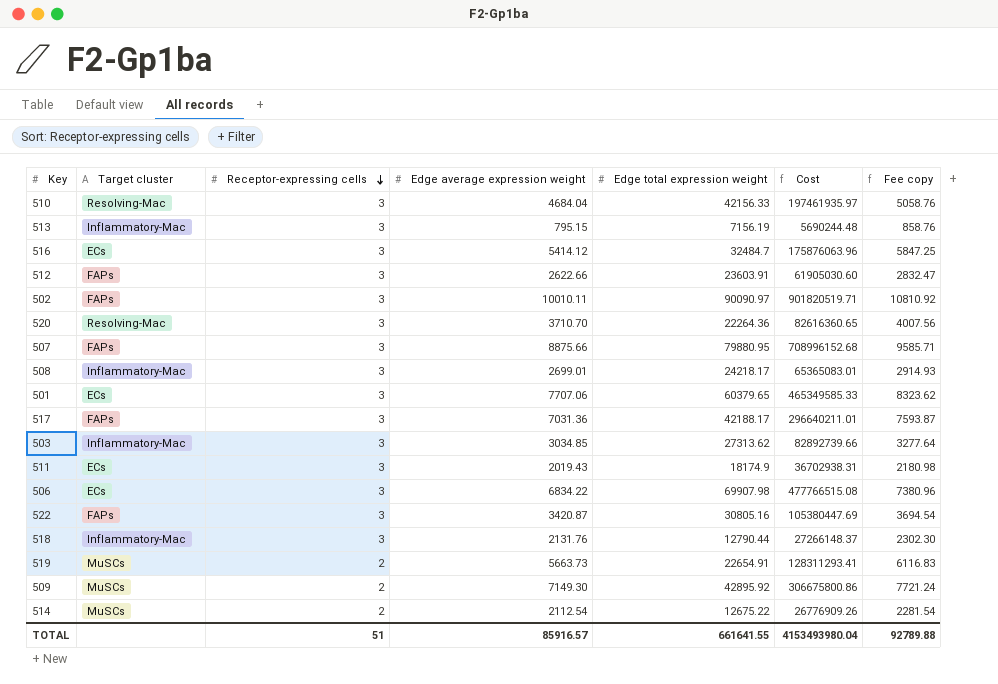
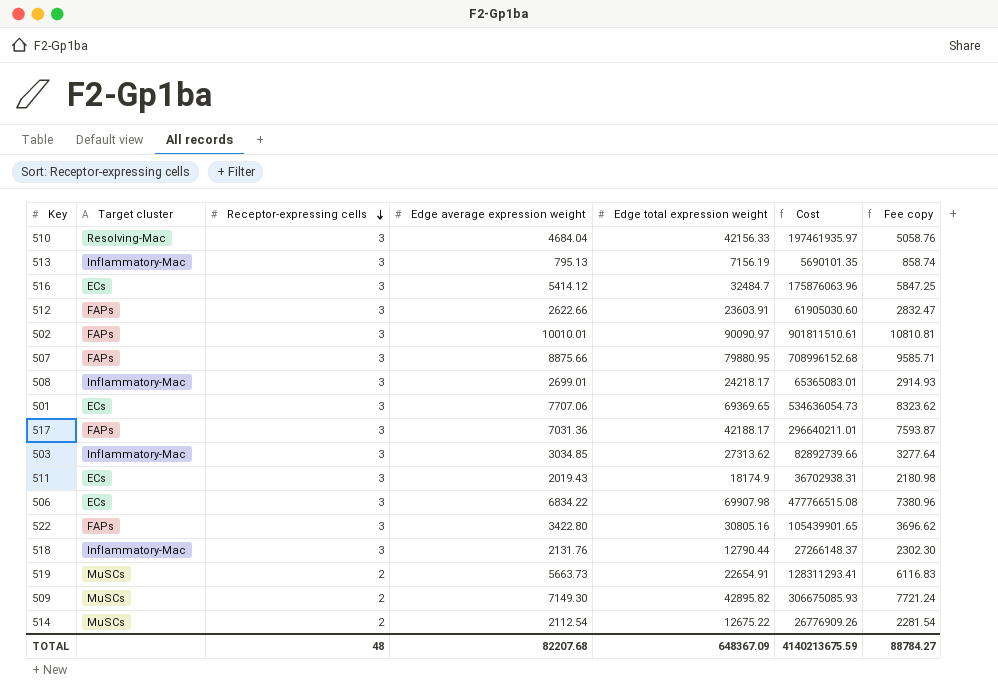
row 520: Resolving-Mac | 3 | 3710.70 | 22264.36 | 82616360.65 | 4007.56 -> none
513 | Edge average expression weight: 795.15 -> 795.13
513 | Cost: 5690244.48 -> 5690101.35
513 | Fee copy: 858.76 -> 858.74
502 | Edge average expression weight: 10010.11 -> 10010.01
502 | Cost: 901820519.71 -> 901811510.61
502 | Fee copy: 10810.92 -> 10810.81
501 | Edge total expression weight: 60379.65 -> 69369.65
501 | Cost: 465349585.33 -> 534636054.73
522 | Edge average expression weight: 3420.87 -> 3422.80
522 | Cost: 105380447.69 -> 105439901.65
522 | Fee copy: 3694.54 -> 3696.62
509 | Edge total expression weight: 42895.92 -> 42895.82
509 | Cost: 306675800.86 -> 306675085.93
TOTAL | Receptor-expressing cells: 51 -> 48
TOTAL | Edge average expression weight: 85916.57 -> 82207.68
TOTAL | Edge total expression weight: 661641.55 -> 648367.09
TOTAL | Cost: 4153493980.04 -> 4140213675.59
TOTAL | Fee copy: 92789.88 -> 88784.27

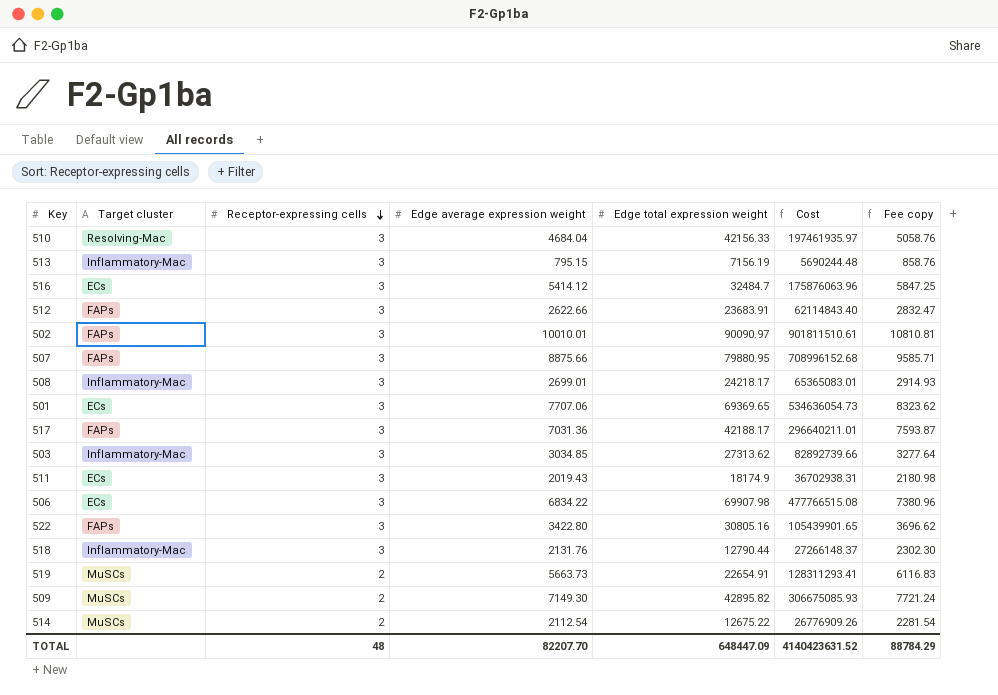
513 | Edge average expression weight: 795.13 -> 795.15
513 | Cost: 5690101.35 -> 5690244.48
513 | Fee copy: 858.74 -> 858.76
512 | Edge total expression weight: 23603.91 -> 23683.91
512 | Cost: 61905030.60 -> 62114843.40
TOTAL | Edge average expression weight: 82207.68 -> 82207.70
TOTAL | Edge total expression weight: 648367.09 -> 648447.09
TOTAL | Cost: 4140213675.59 -> 4140423631.52
TOTAL | Fee copy: 88784.27 -> 88784.29

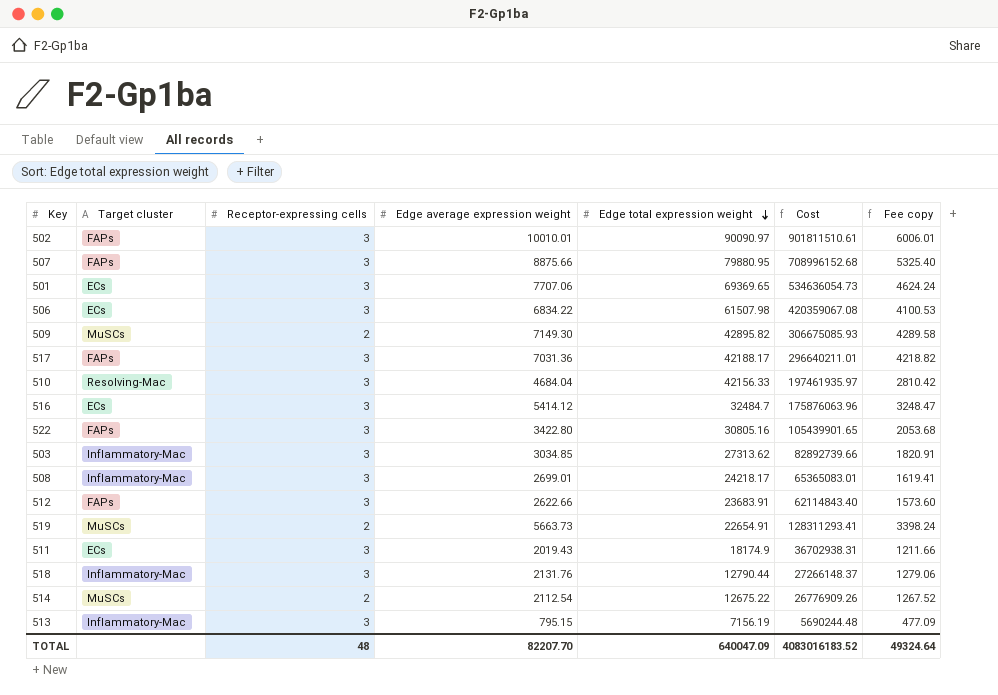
row order: Receptor-expressing cells descending -> Edge total expression weight descending
column Fee copy | formula: [Edge average expression weight] * 1.08 -> [Edge average expression weight] * 0.6
506 | Edge total expression weight: 69907.98 -> 61507.98
506 | Cost: 477766515.08 -> 420359067.08
TOTAL | Edge total expression weight: 648447.09 -> 640047.09
TOTAL | Cost: 4140423631.52 -> 4083016183.52
TOTAL | Fee copy: 88784.29 -> 49324.64

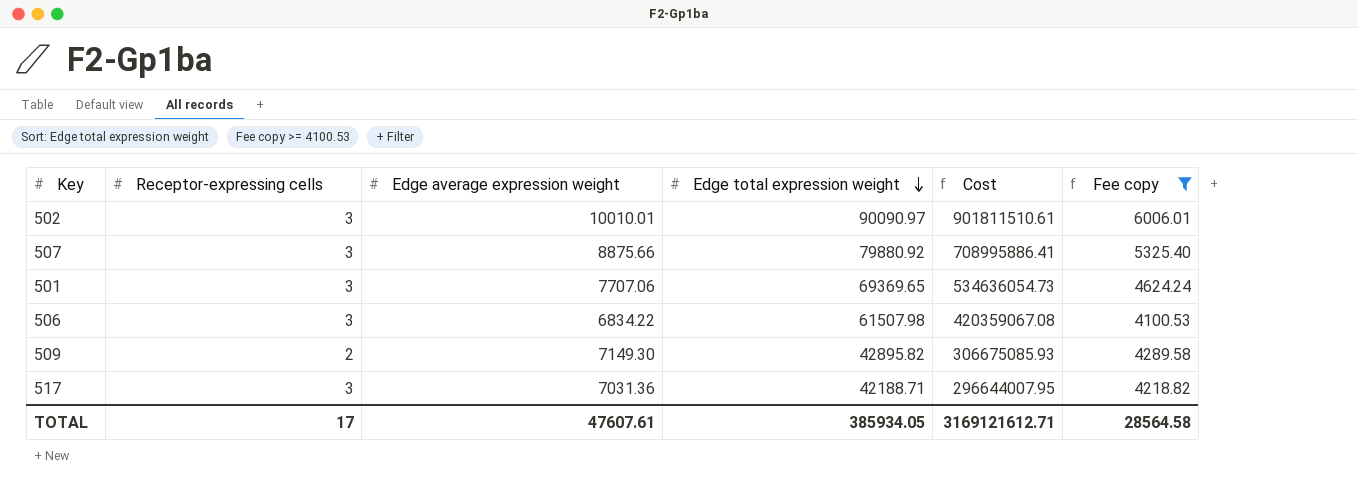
filter: none -> Fee copy >= 4100.53
column Target cluster | position: 2 -> none
507 | Edge total expression weight: 79880.95 -> 79880.92
507 | Cost: 708996152.68 -> 708995886.41
517 | Edge total expression weight: 42188.17 -> 42188.71
517 | Cost: 296640211.01 -> 296644007.95
TOTAL | Receptor-expressing cells: 48 -> 17
TOTAL | Edge average expression weight: 82207.70 -> 47607.61
TOTAL | Edge total expression weight: 640047.09 -> 385934.05
TOTAL | Cost: 4083016183.52 -> 3169121612.71
TOTAL | Fee copy: 49324.64 -> 28564.58

